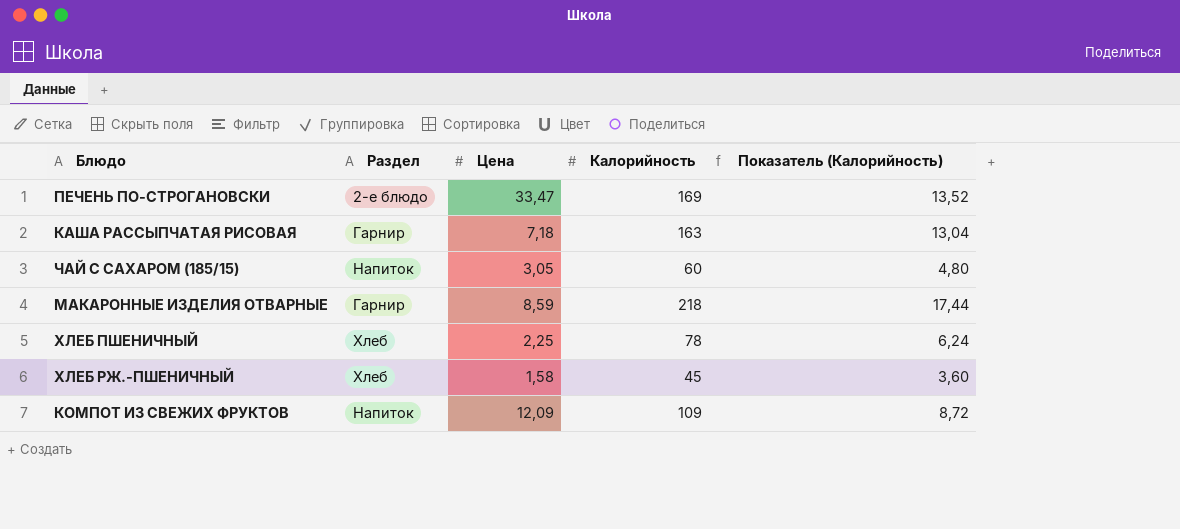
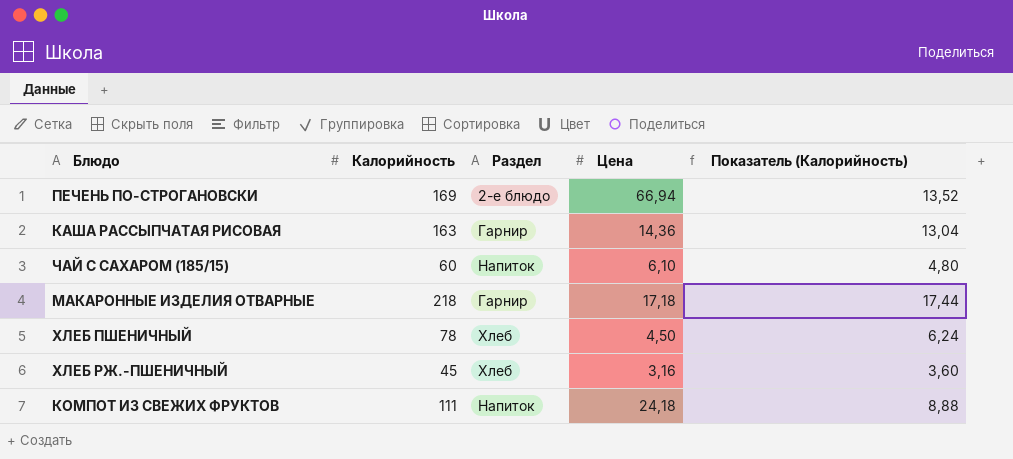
column Калорийность | position: 4 -> 2
ПЕЧЕНЬ ПО-СТРОГАНОВСКИ | Цена: 33,47 -> 66,94
КАША РАССЫПЧАТАЯ РИСОВАЯ | Цена: 7,18 -> 14,36
ЧАЙ С САХАРОМ (185/15) | Цена: 3,05 -> 6,10
МАКАРОННЫЕ ИЗДЕЛИЯ ОТВАРНЫЕ | Цена: 8,59 -> 17,18
ХЛЕБ ПШЕНИЧНЫЙ | Цена: 2,25 -> 4,50
ХЛЕБ РЖ.-ПШЕНИЧНЫЙ | Цена: 1,58 -> 3,16
КОМПОТ ИЗ СВЕЖИХ ФРУКТОВ | Калорийность: 109 -> 111
КОМПОТ ИЗ СВЕЖИХ ФРУКТОВ | Цена: 12,09 -> 24,18
КОМПОТ ИЗ СВЕЖИХ ФРУКТОВ | Показатель (Калорийность): 8,72 -> 8,88

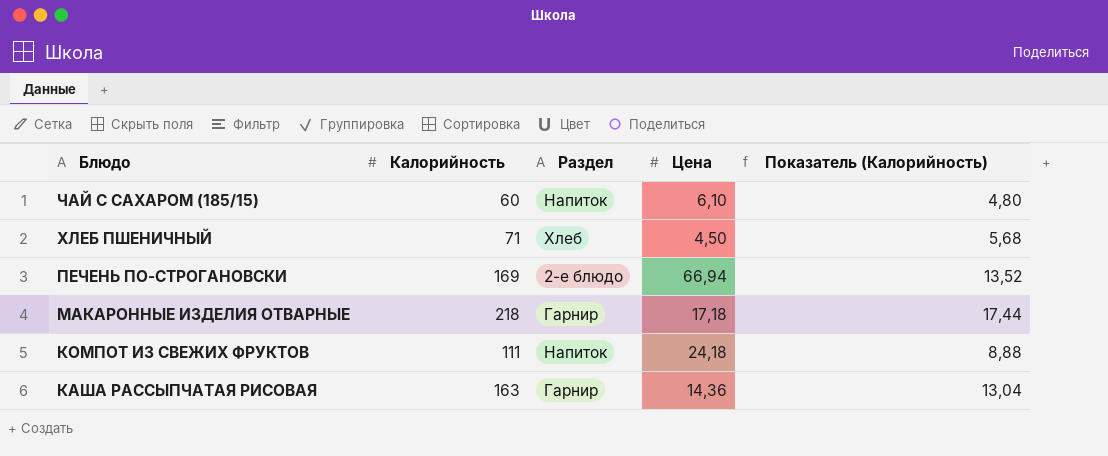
row order: none -> Блюдо descending
row ХЛЕБ РЖ.-ПШЕНИЧНЫЙ: 45 | Хлеб | 3,16 | 3,60 -> none
ХЛЕБ ПШЕНИЧНЫЙ | Калорийность: 78 -> 71
ХЛЕБ ПШЕНИЧНЫЙ | Показатель (Калорийность): 6,24 -> 5,68

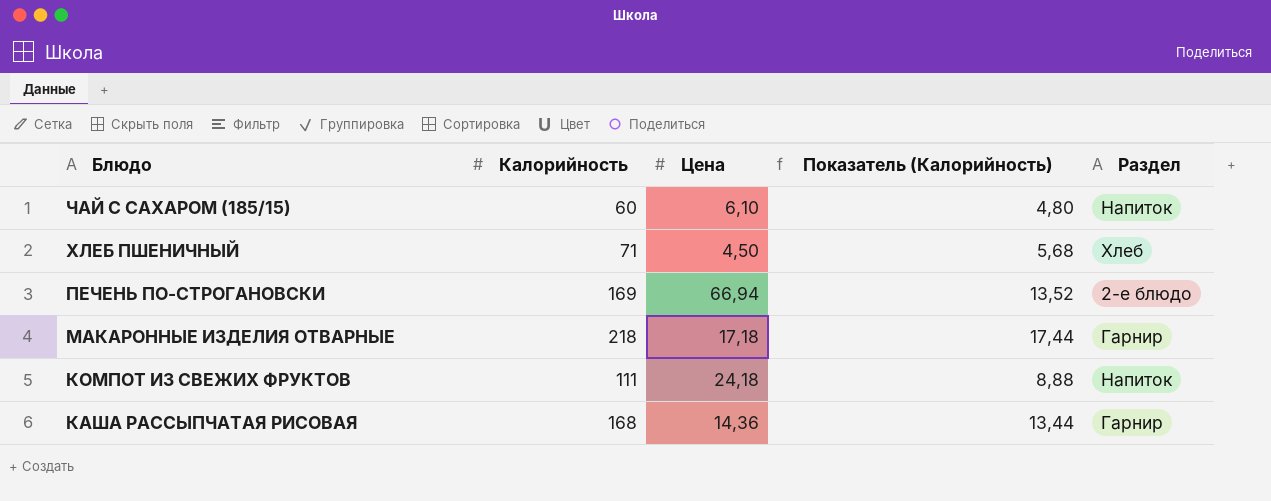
column Раздел | position: 3 -> 5
КАША РАССЫПЧАТАЯ РИСОВАЯ | Калорийность: 163 -> 168
КАША РАССЫПЧАТАЯ РИСОВАЯ | Показатель (Калорийность): 13,04 -> 13,44

